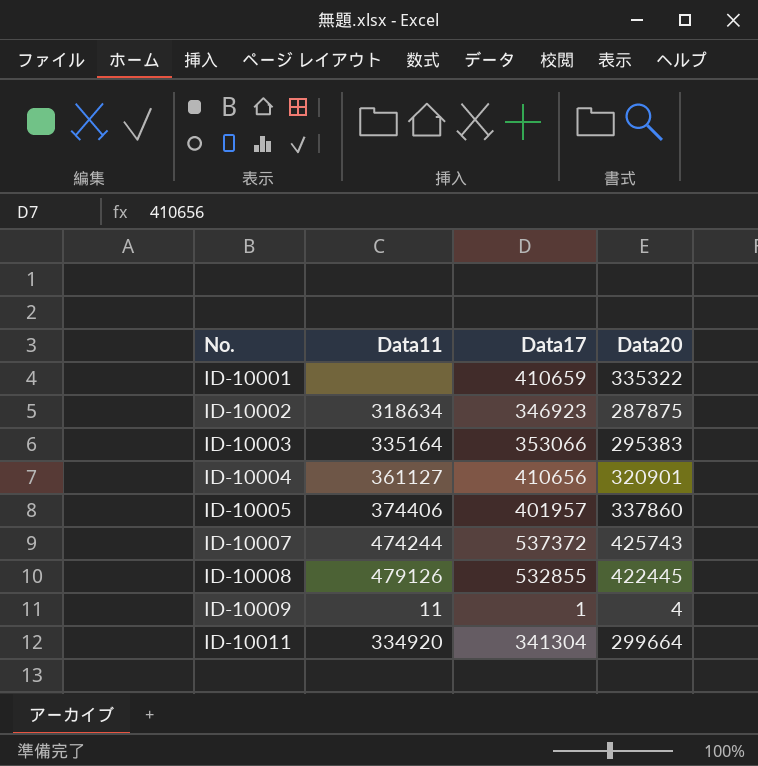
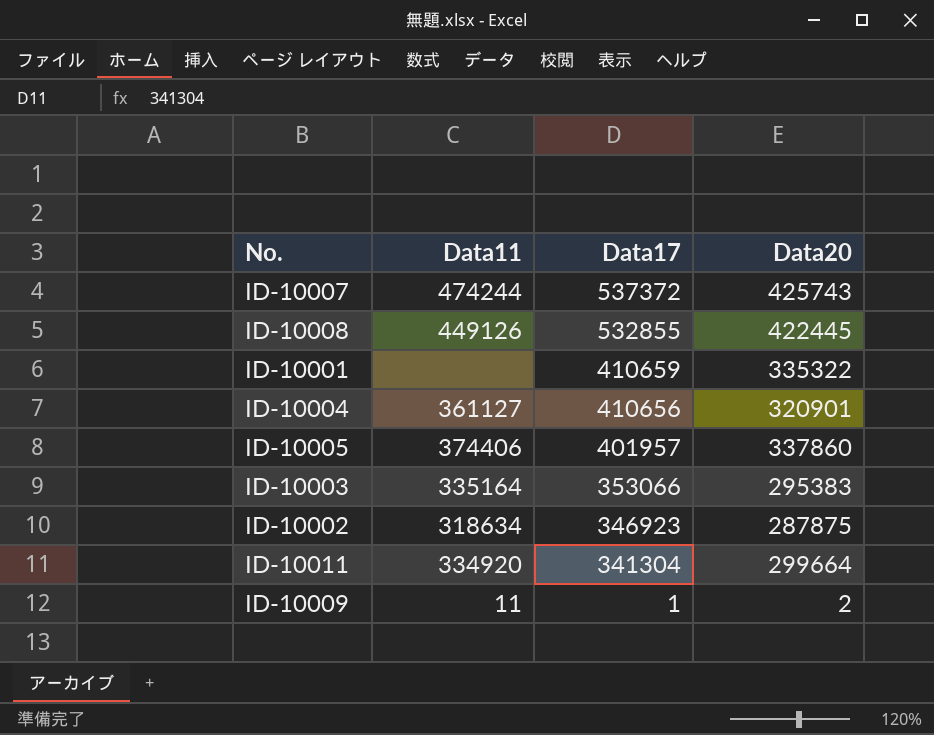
row order: No. ascending -> Data17 descending
ID-10008 | Data11: 479126 -> 449126
ID-10009 | Data20: 4 -> 2

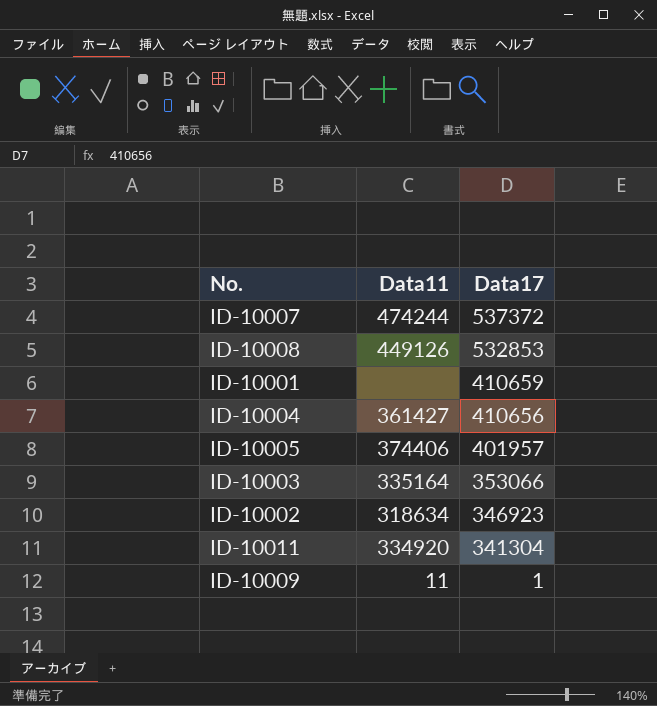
column Data20 | position: 4 -> none
ID-10008 | Data17: 532855 -> 532853
ID-10004 | Data11: 361127 -> 361427

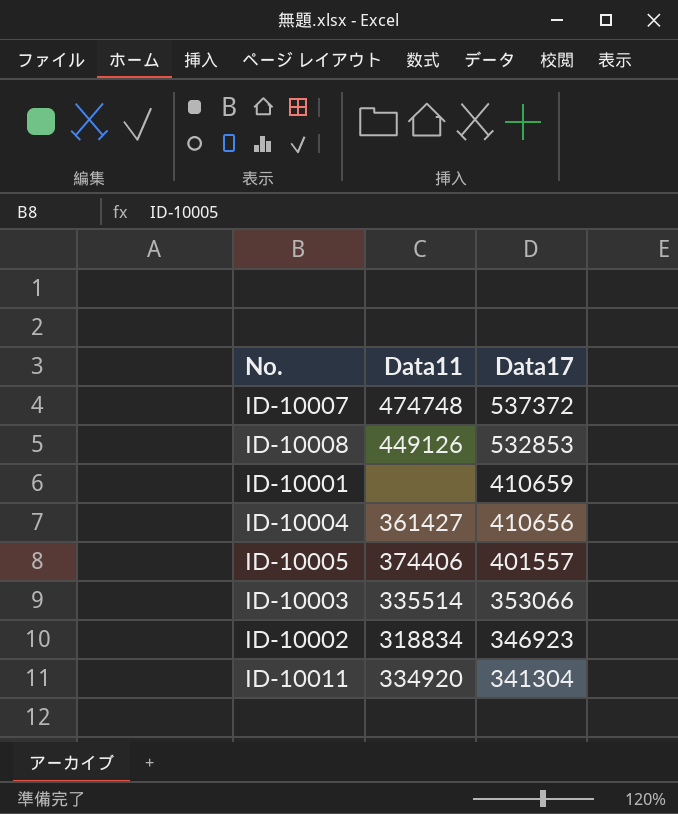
row ID-10009: 11 | 1 -> none
ID-10007 | Data11: 474244 -> 474748
ID-10005 | Data17: 401957 -> 401557
ID-10003 | Data11: 335164 -> 335514
ID-10002 | Data11: 318634 -> 318834

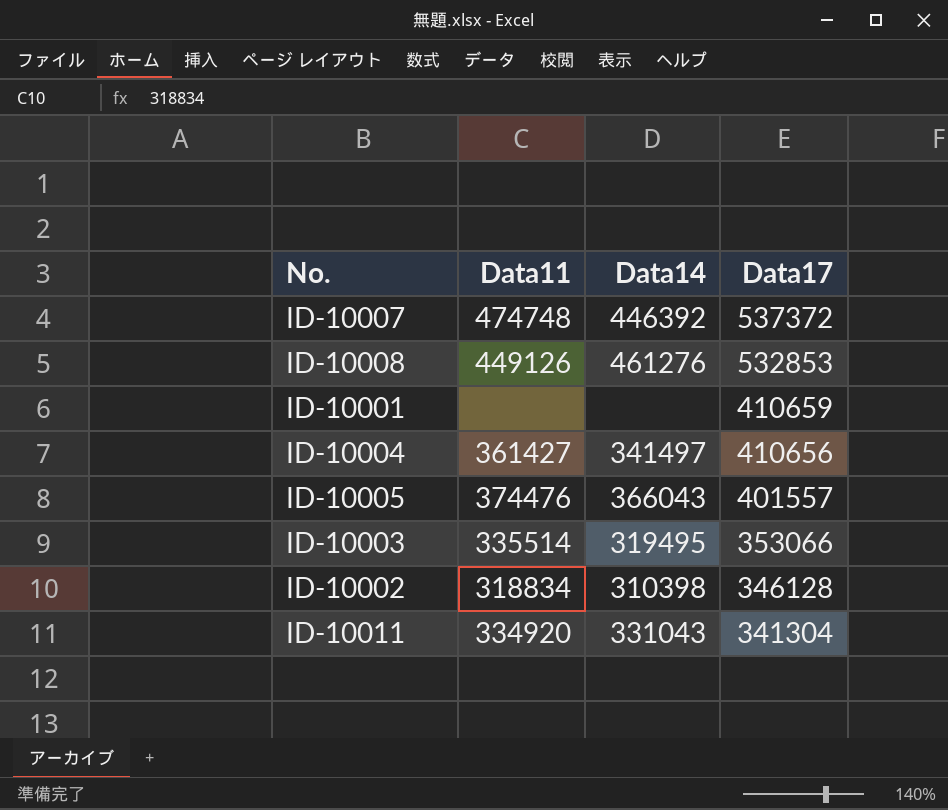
column Data14 | position: none -> 3
ID-10005 | Data11: 374406 -> 374476
ID-10002 | Data17: 346923 -> 346128

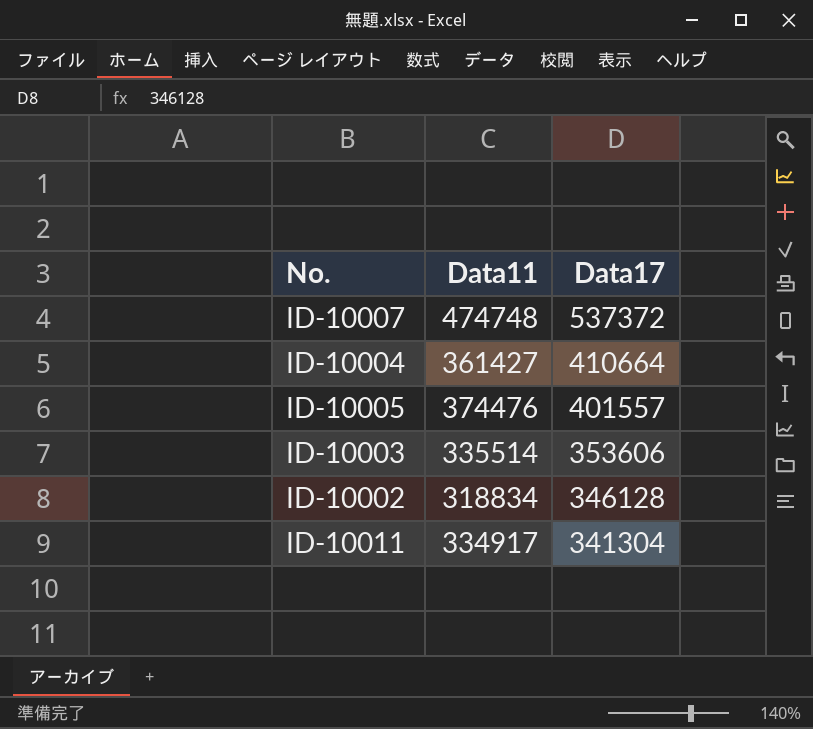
column Data14 | position: 3 -> none
row ID-10008: 449126 | 461276 | 532853 -> none
row ID-10001: none | none | 410659 -> none
ID-10004 | Data17: 410656 -> 410664
ID-10003 | Data17: 353066 -> 353606
ID-10011 | Data11: 334920 -> 334917

